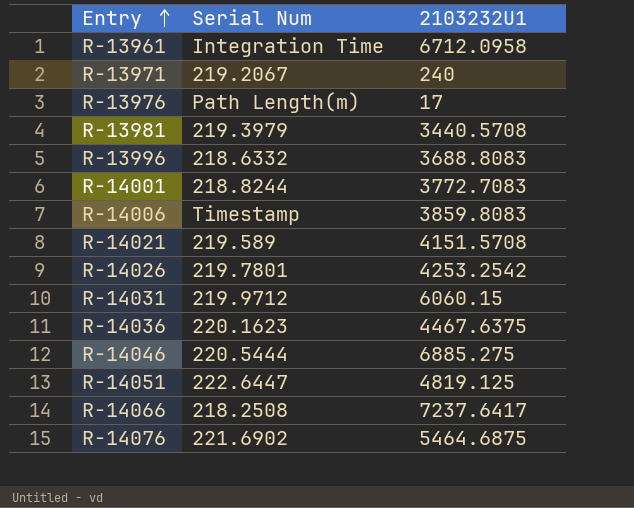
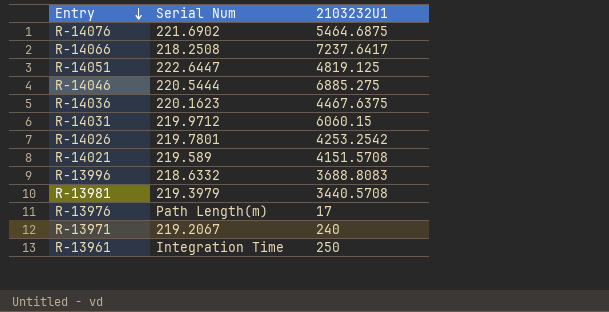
row order: Entry ascending -> Entry descending
row R-14001: 218.8244 | 3772.7083 -> none
row R-14006: Timestamp | 3859.8083 -> none
R-13961 | 2103232U1: 6712.0958 -> 250

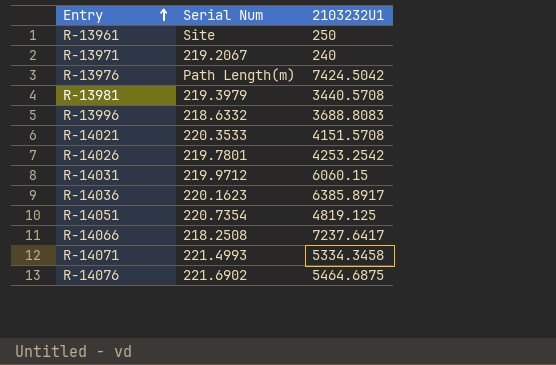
row order: Entry descending -> Entry ascending
row R-14046: 220.5444 | 6885.275 -> none
R-13961 | Serial Num: Integration Time -> Site
R-13976 | 2103232U1: 17 -> 7424.5042
R-14021 | Serial Num: 219.589 -> 220.3533
R-14036 | 2103232U1: 4467.6375 -> 6385.8917
R-14051 | Serial Num: 222.6447 -> 220.7354
row R-14071: none -> 221.4993 | 5334.3458

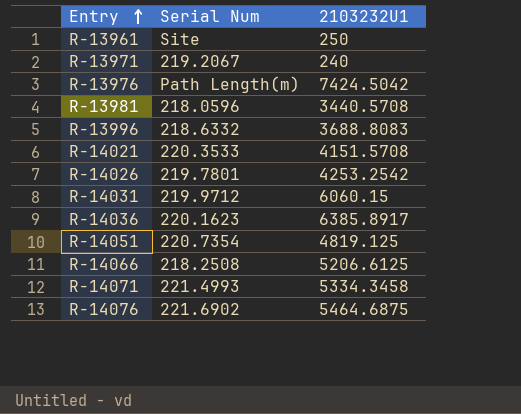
R-13981 | Serial Num: 219.3979 -> 218.0596
R-14066 | 2103232U1: 7237.6417 -> 5206.6125

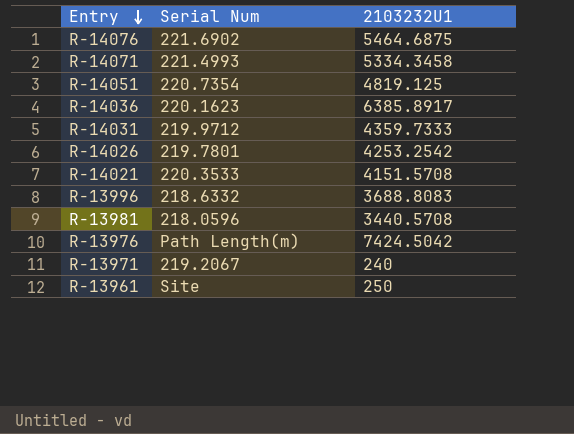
row order: Entry ascending -> Entry descending
row R-14066: 218.2508 | 5206.6125 -> none
R-14031 | 2103232U1: 6060.15 -> 4359.7333

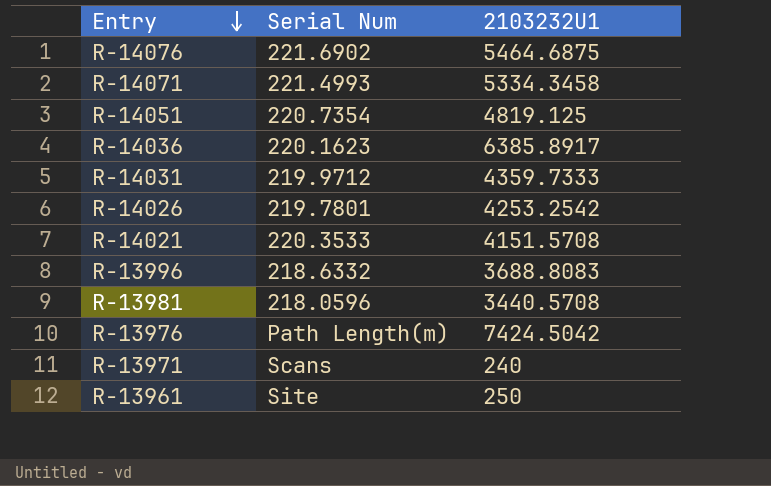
R-13971 | Serial Num: 219.2067 -> Scans

